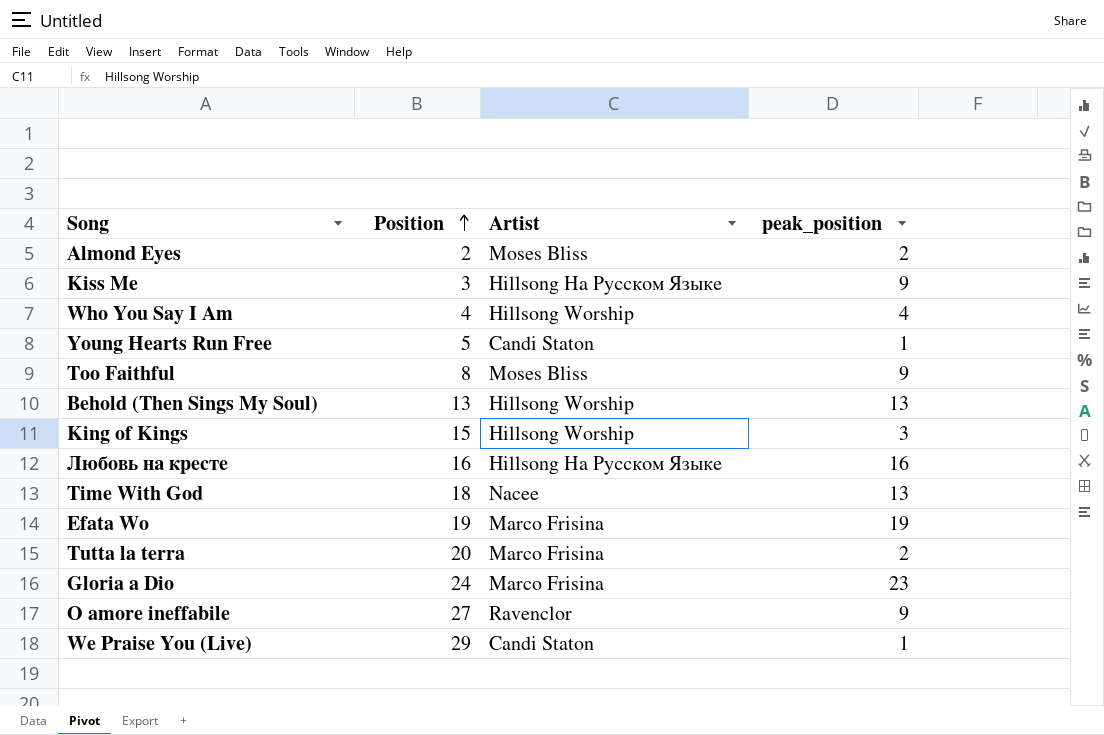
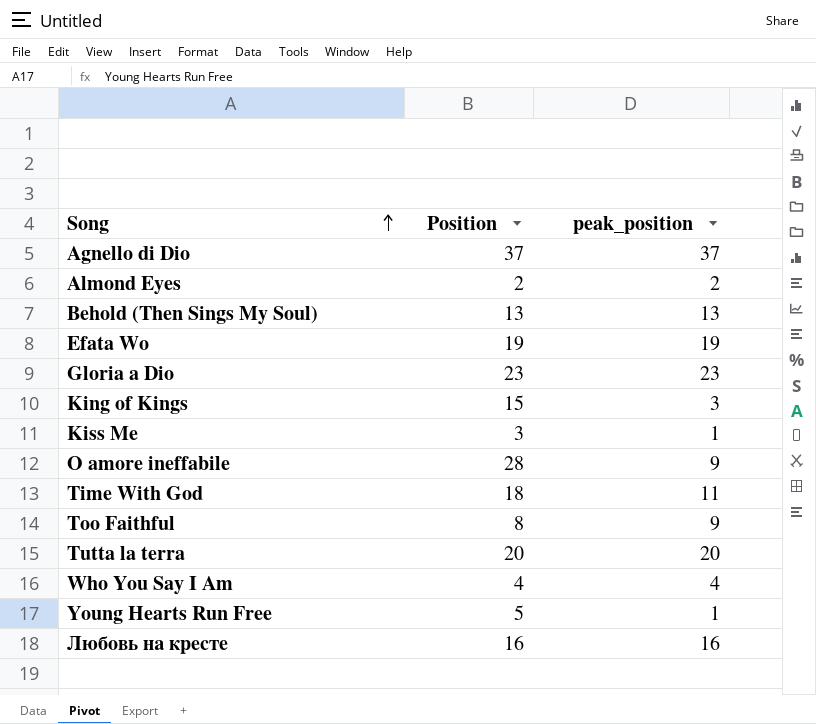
row order: Position ascending -> Song ascending
column Artist | position: 3 -> none
row We Praise You (Live): 29 | Candi Staton | 1 -> none
row Agnello di Dio: none -> 37 | 37
Gloria a Dio | Position: 24 -> 23
Kiss Me | peak_position: 9 -> 1
O amore ineffabile | Position: 27 -> 28
Time With God | peak_position: 13 -> 11
Tutta la terra | peak_position: 2 -> 20

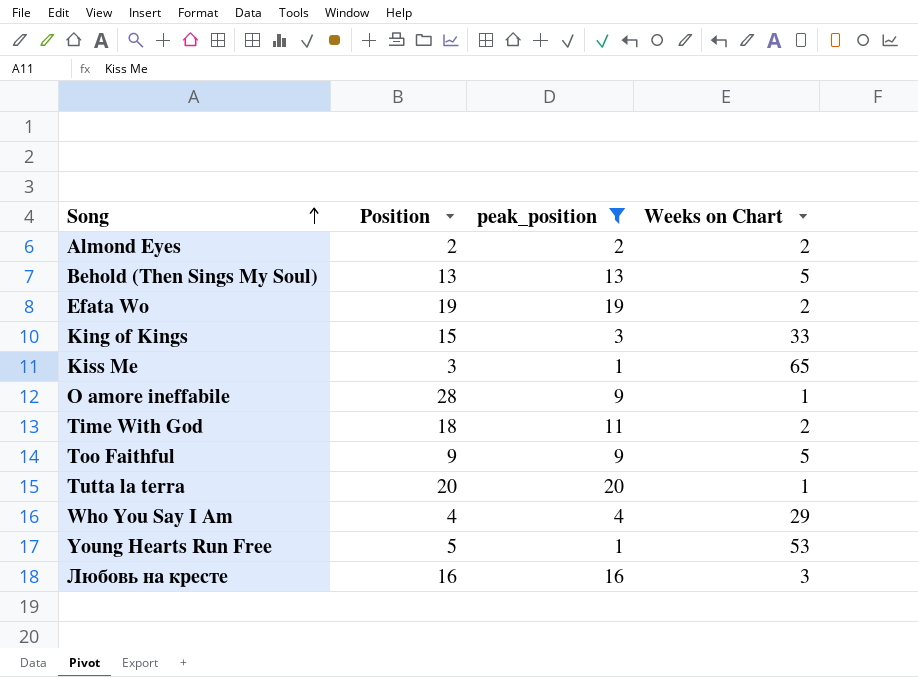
filter: none -> peak_position <= 20
column Weeks on Chart | position: none -> 4
Too Faithful | Position: 8 -> 9

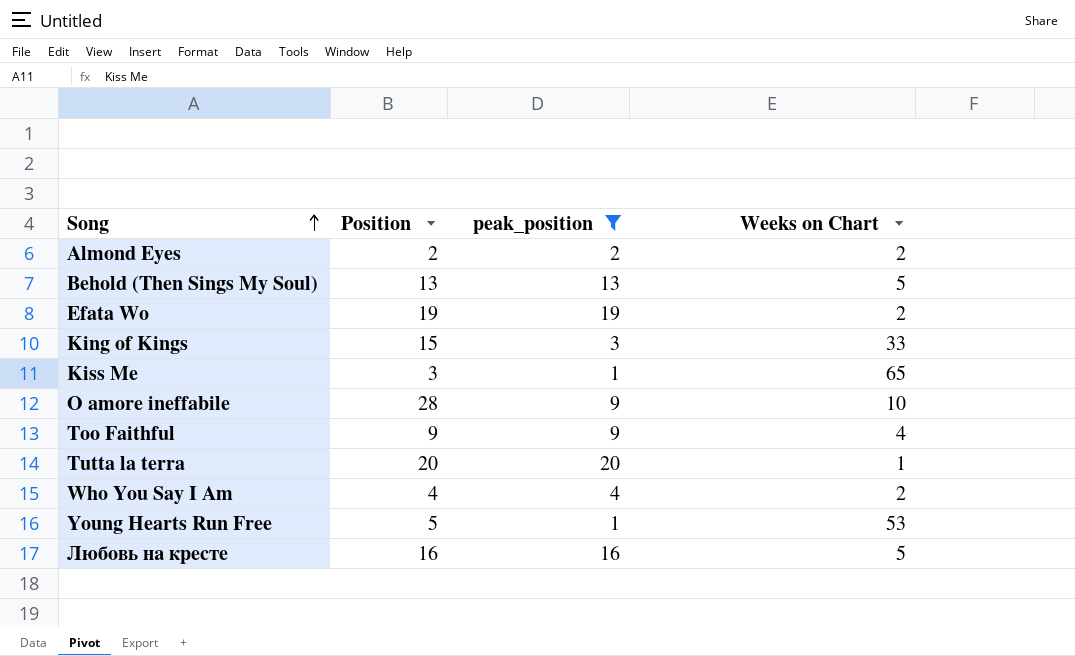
row Time With God: 18 | 11 | 2 -> none
O amore ineffabile | Weeks on Chart: 1 -> 10
Too Faithful | Weeks on Chart: 5 -> 4
Who You Say I Am | Weeks on Chart: 29 -> 2
Любовь на кресте | Weeks on Chart: 3 -> 5

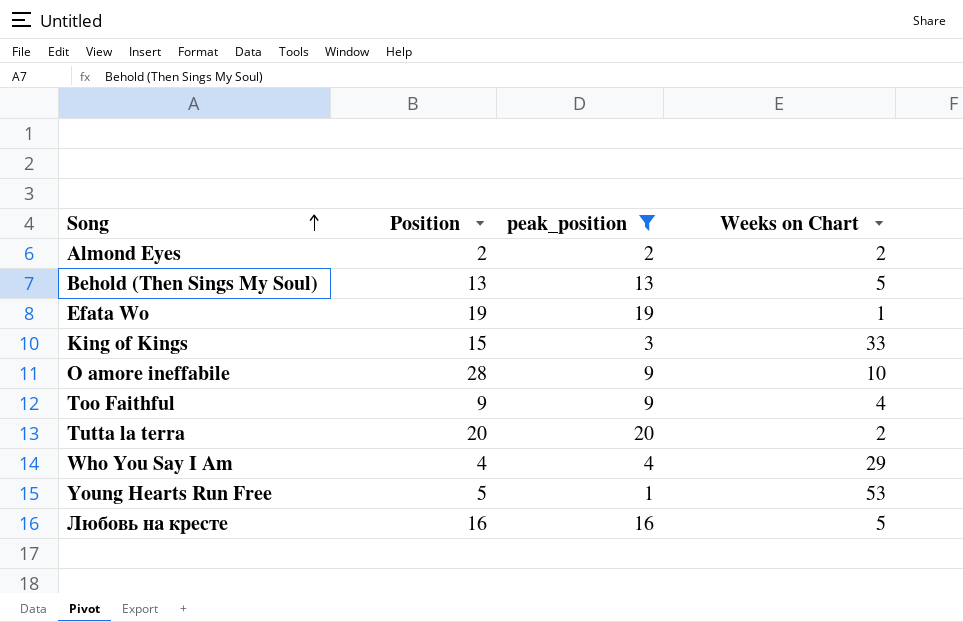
row Kiss Me: 3 | 1 | 65 -> none
Efata Wo | Weeks on Chart: 2 -> 1
Tutta la terra | Weeks on Chart: 1 -> 2
Who You Say I Am | Weeks on Chart: 2 -> 29

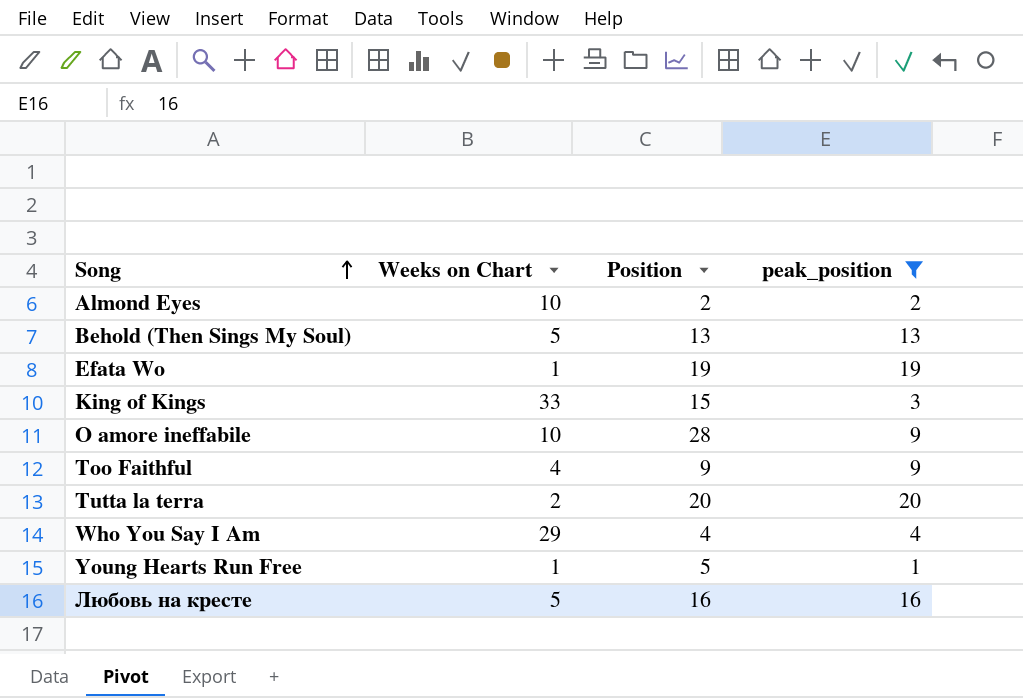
column Weeks on Chart | position: 4 -> 2
Almond Eyes | Weeks on Chart: 2 -> 10
Young Hearts Run Free | Weeks on Chart: 53 -> 1

